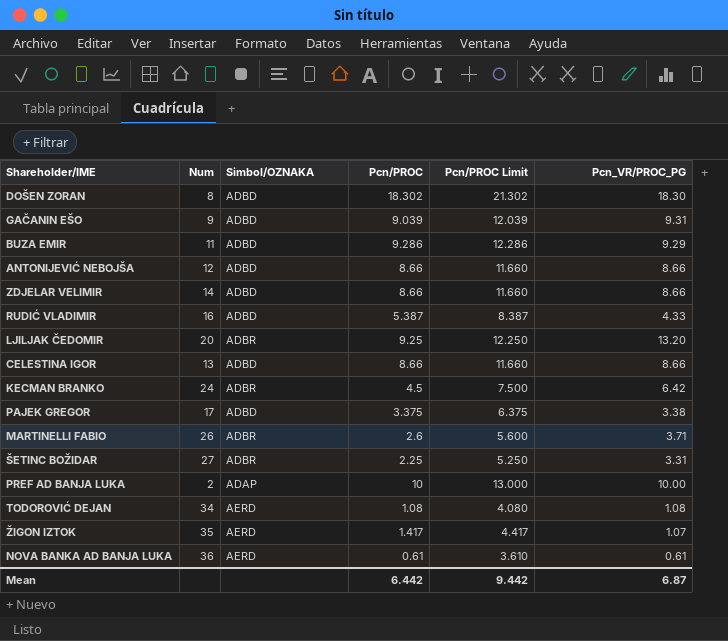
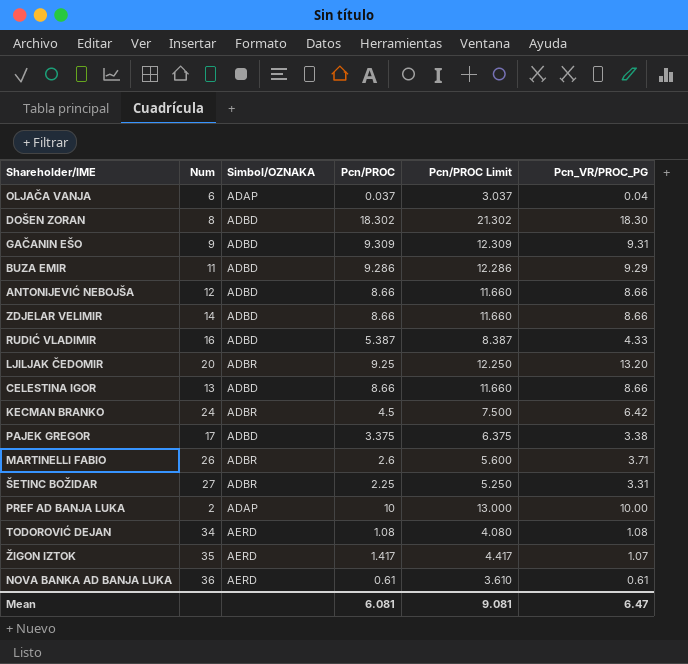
row OLJAČA VANJA: none -> 6 | ADAP | 0.037 | 3.037 | 0.04
GAČANIN EŠO | Pcn/PROC: 9.039 -> 9.309
GAČANIN EŠO | Pcn/PROC Limit: 12.039 -> 12.309
Mean | Pcn/PROC: 6.442 -> 6.081
Mean | Pcn/PROC Limit: 9.442 -> 9.081
Mean | Pcn_VR/PROC_PG: 6.87 -> 6.47

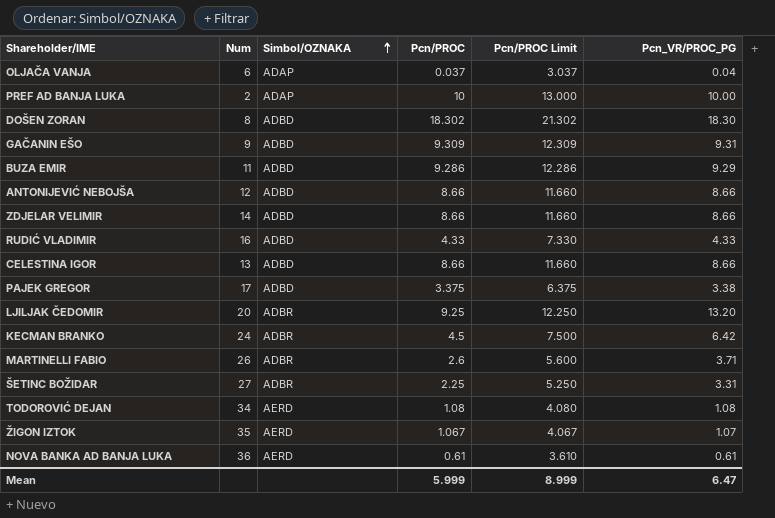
row order: none -> Simbol/OZNAKA ascending
RUDIĆ VLADIMIR | Pcn/PROC: 5.387 -> 4.33
RUDIĆ VLADIMIR | Pcn/PROC Limit: 8.387 -> 7.330
ŽIGON IZTOK | Pcn/PROC: 1.417 -> 1.067
ŽIGON IZTOK | Pcn/PROC Limit: 4.417 -> 4.067
Mean | Pcn/PROC: 6.081 -> 5.999
Mean | Pcn/PROC Limit: 9.081 -> 8.999

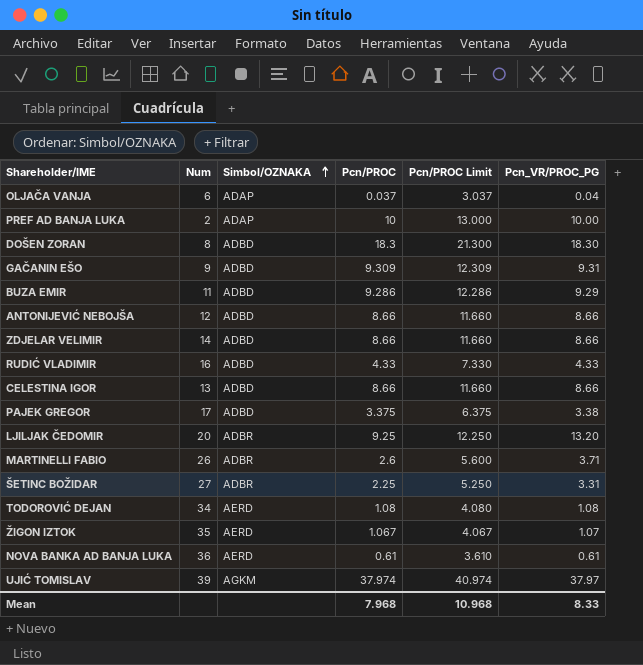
row KECMAN BRANKO: 24 | ADBR | 4.5 | 7.500 | 6.42 -> none
DOŠEN ZORAN | Pcn/PROC: 18.302 -> 18.3
DOŠEN ZORAN | Pcn/PROC Limit: 21.302 -> 21.300
row UJIĆ TOMISLAV: none -> 39 | AGKM | 37.974 | 40.974 | 37.97
Mean | Pcn/PROC: 5.999 -> 7.968
Mean | Pcn/PROC Limit: 8.999 -> 10.968
Mean | Pcn_VR/PROC_PG: 6.47 -> 8.33

